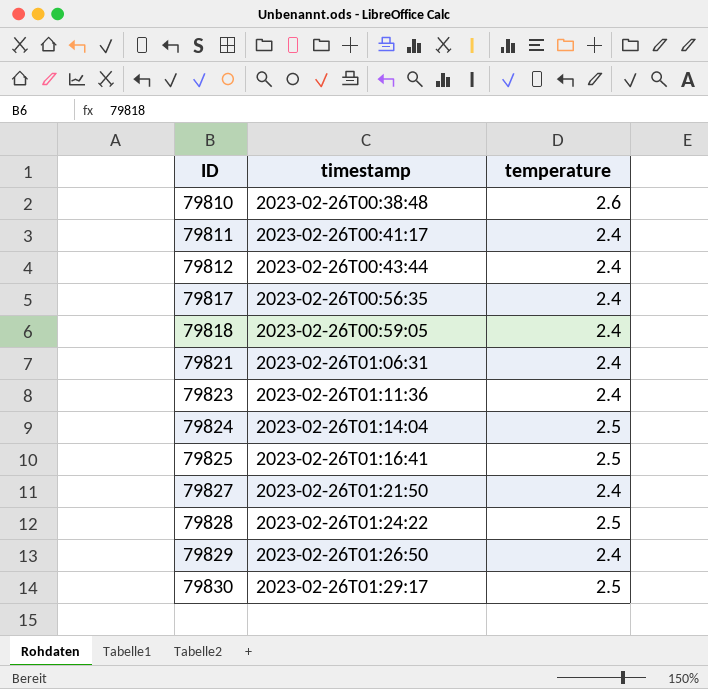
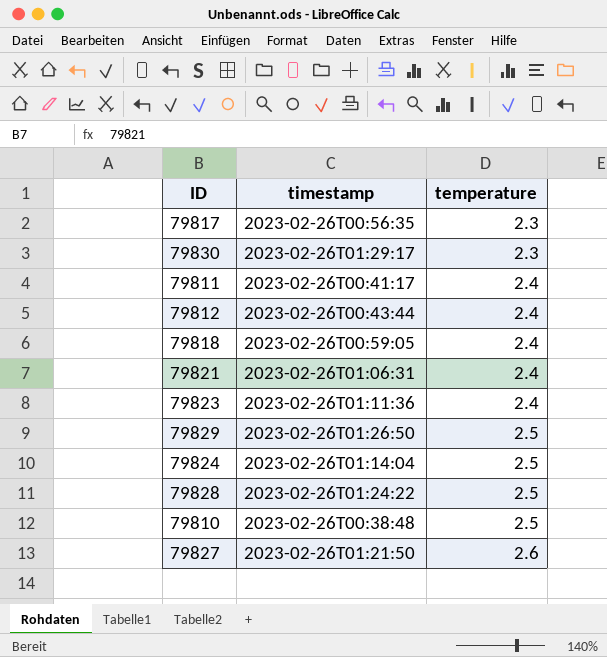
row order: ID ascending -> temperature ascending
row 79825: 2023-02-26T01:16:41 | 2.5 -> none
79817 | temperature: 2.4 -> 2.3
79830 | temperature: 2.5 -> 2.3
79829 | temperature: 2.4 -> 2.5
79810 | temperature: 2.6 -> 2.5
79827 | temperature: 2.4 -> 2.6

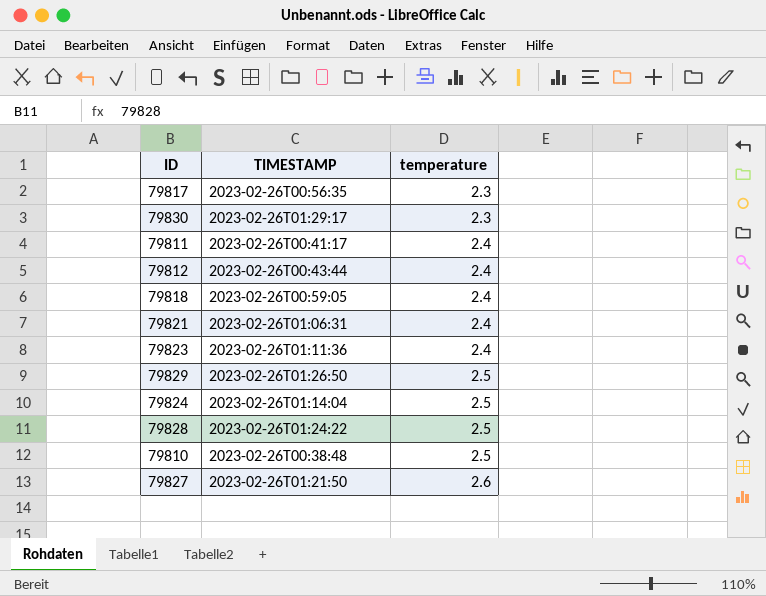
column name: timestamp -> TIMESTAMP

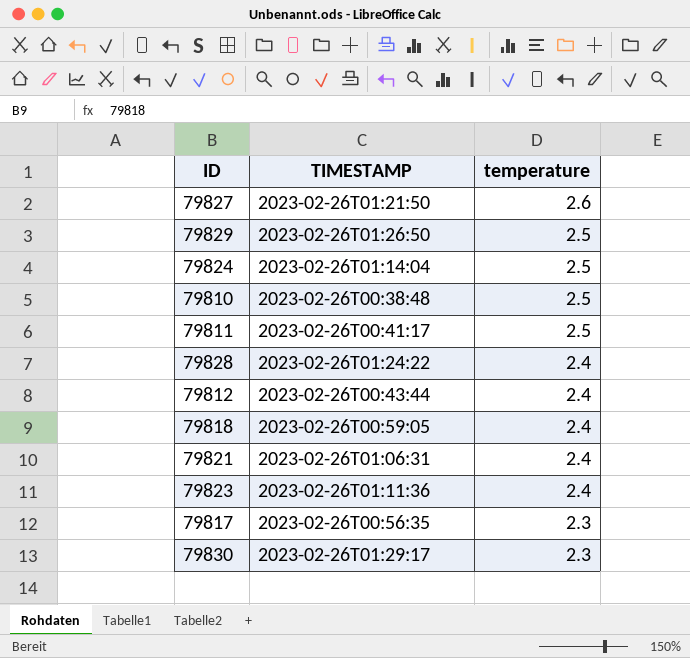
row order: temperature ascending -> temperature descending
79811 | temperature: 2.4 -> 2.5
79828 | temperature: 2.5 -> 2.4

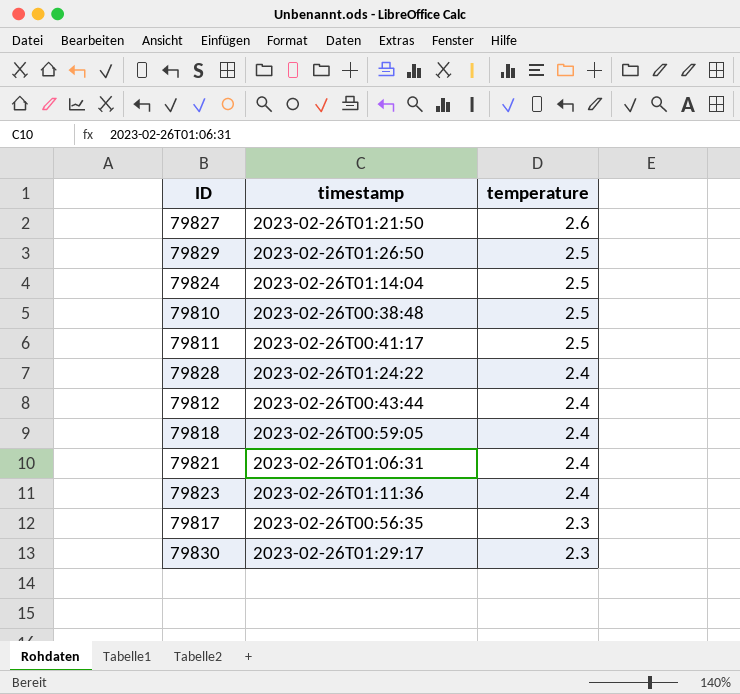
column name: TIMESTAMP -> timestamp

